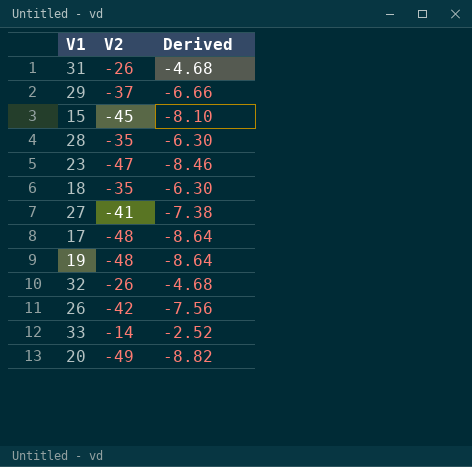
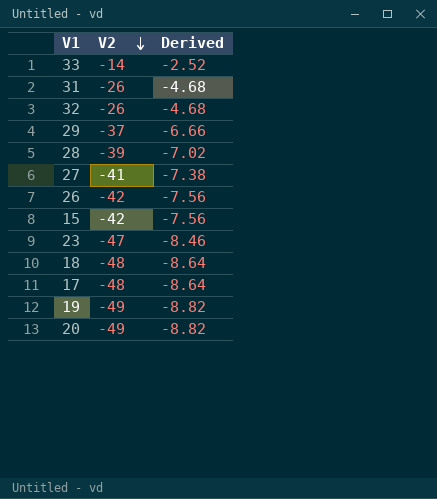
row order: none -> V2 descending
28 | V2: -35 -> -39
28 | Derived: -6.30 -> -7.02
15 | V2: -45 -> -42
15 | Derived: -8.10 -> -7.56
18 | V2: -35 -> -48
18 | Derived: -6.30 -> -8.64
19 | V2: -48 -> -49
19 | Derived: -8.64 -> -8.82

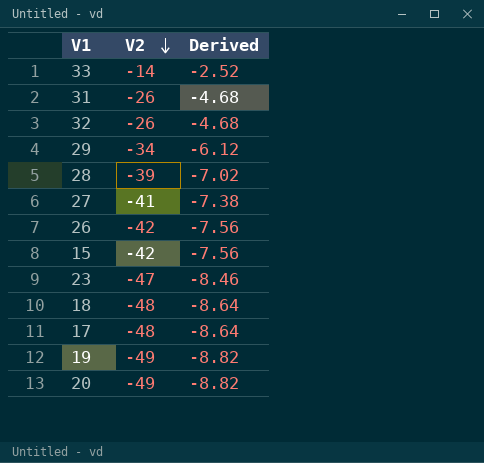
29 | V2: -37 -> -34
29 | Derived: -6.66 -> -6.12

